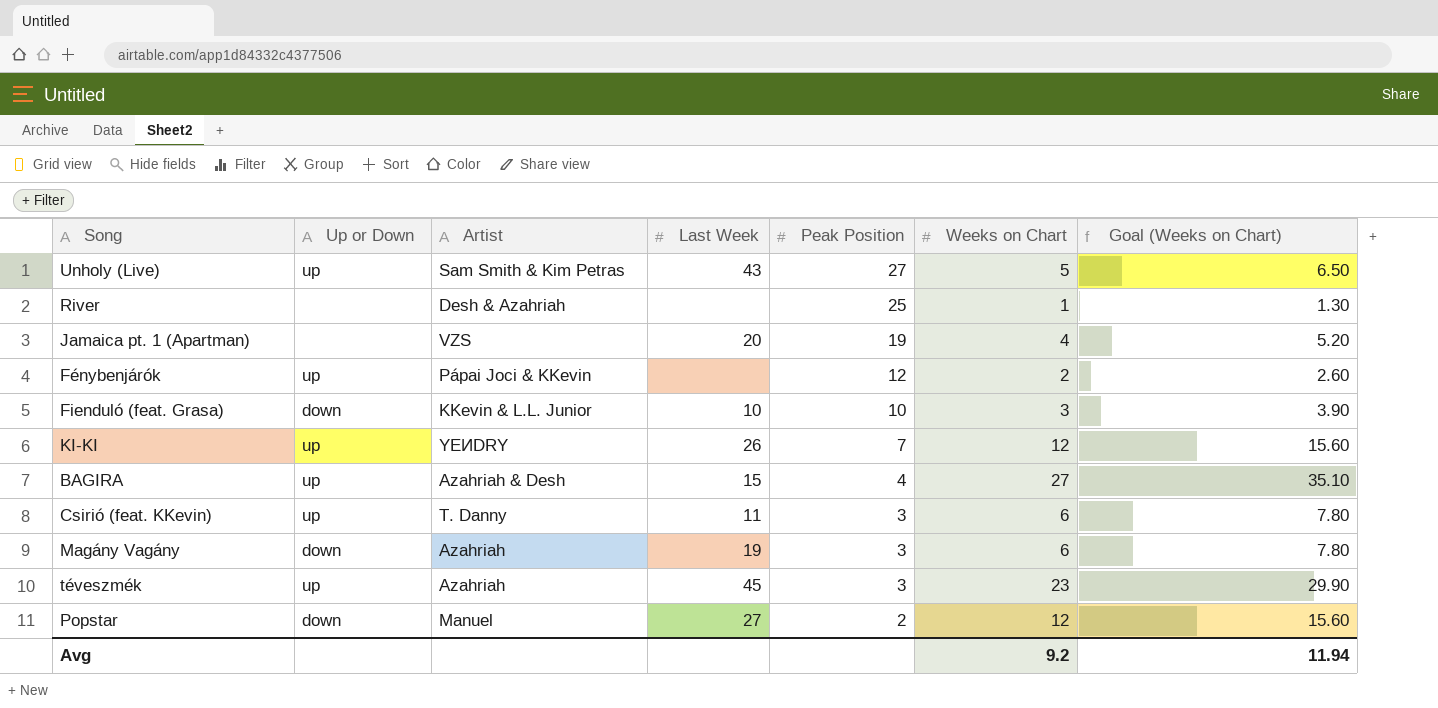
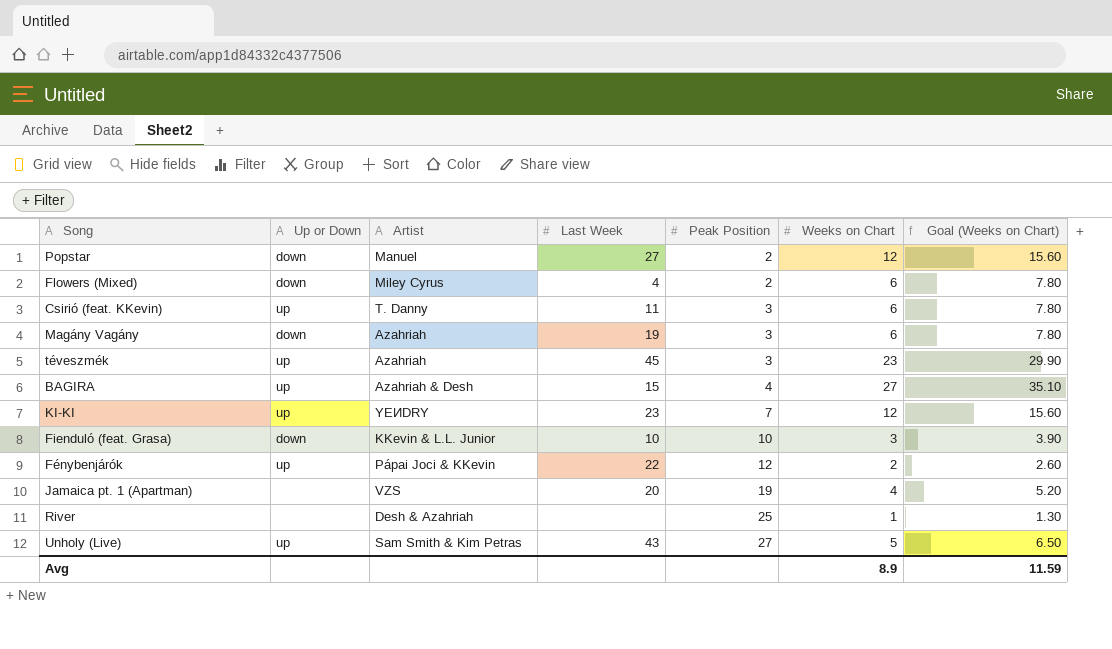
row order: Peak Position descending -> Peak Position ascending
row Flowers (Mixed): none -> down | Miley Cyrus | 4 | 2 | 6 | 7.80
KI-KI | Last Week: 26 -> 23
Fénybenjárók | Last Week: none -> 22
Avg | Weeks on Chart: 9.2 -> 8.9
Avg | Goal (Weeks on Chart): 11.94 -> 11.59

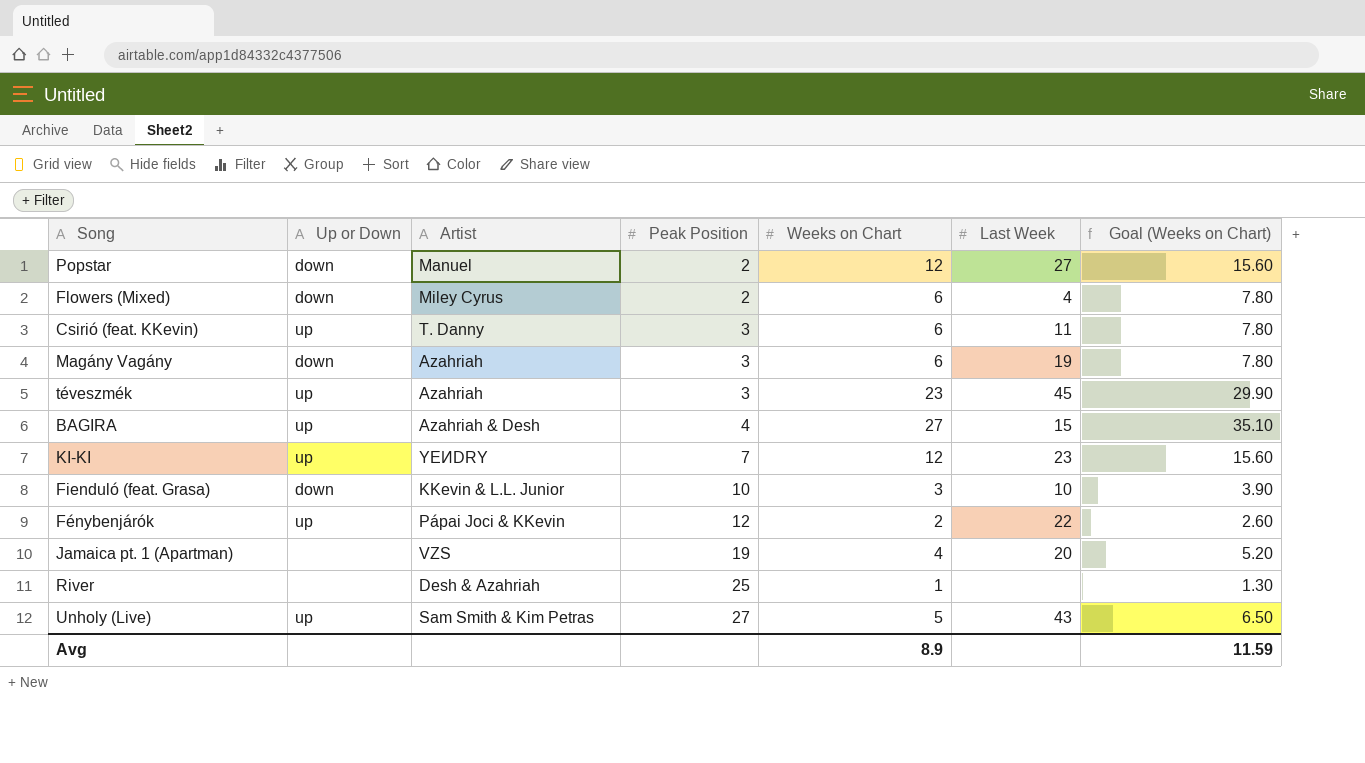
column Last Week | position: 4 -> 6

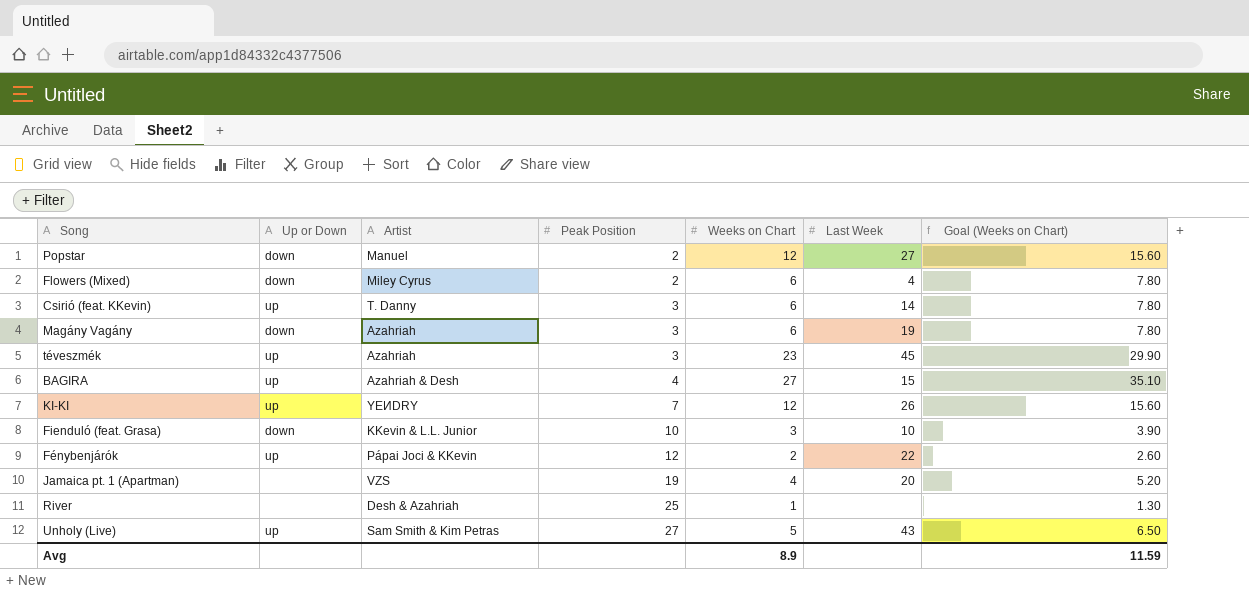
Csirió (feat. KKevin) | Last Week: 11 -> 14
KI-KI | Last Week: 23 -> 26

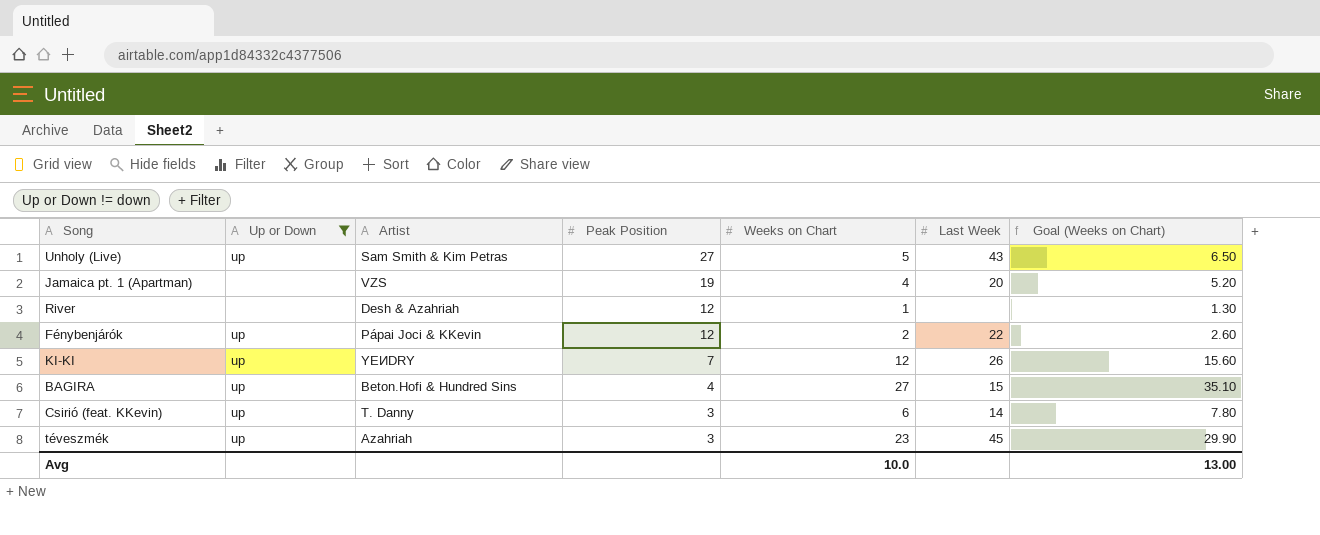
filter: none -> Up or Down != down
row order: Peak Position ascending -> Peak Position descending
River | Peak Position: 25 -> 12
BAGIRA | Artist: Azahriah & Desh -> Beton.Hofi & Hundred Sins
Avg | Weeks on Chart: 8.9 -> 10.0
Avg | Goal (Weeks on Chart): 11.59 -> 13.00

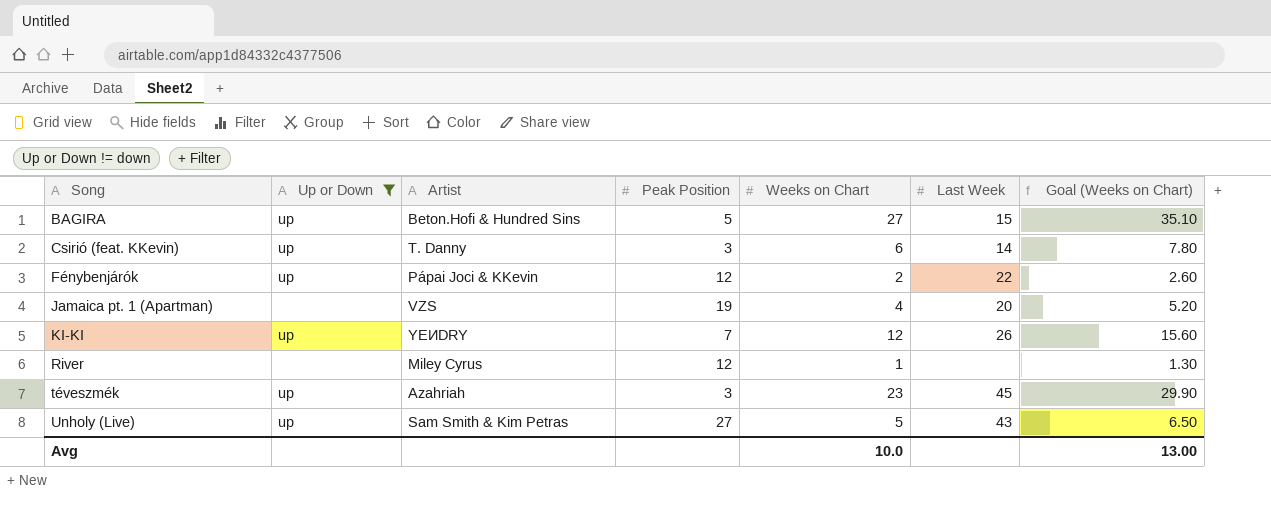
row order: Peak Position descending -> Song ascending
BAGIRA | Peak Position: 4 -> 5
River | Artist: Desh & Azahriah -> Miley Cyrus

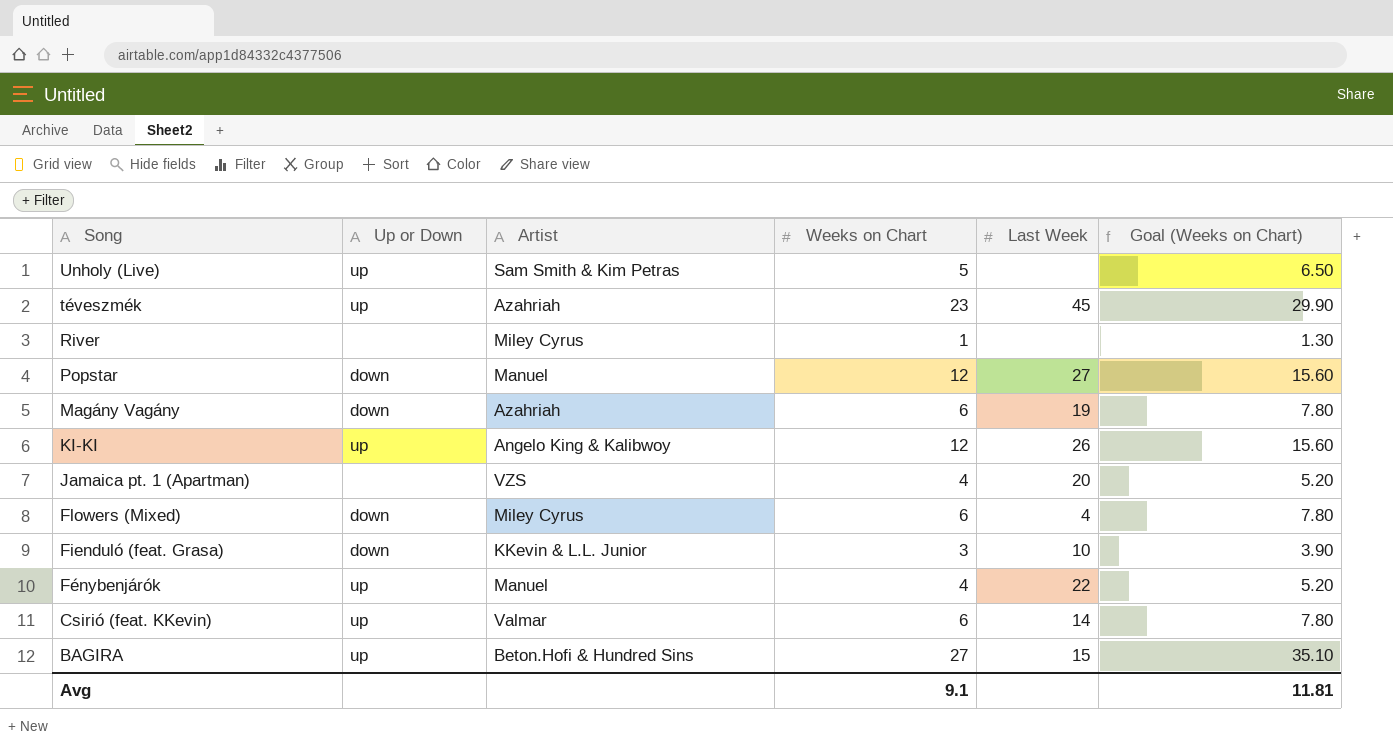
filter: Up or Down != down -> none
row order: Song ascending -> Song descending
column Peak Position | position: 4 -> none
Unholy (Live) | Last Week: 43 -> none
KI-KI | Artist: YEИDRY -> Angelo King & Kalibwoy
Fénybenjárók | Artist: Pápai Joci & KKevin -> Manuel
Fénybenjárók | Weeks on Chart: 2 -> 4
Fénybenjárók | Goal (Weeks on Chart): 2.60 -> 5.20
Csirió (feat. KKevin) | Artist: T. Danny -> Valmar
Avg | Weeks on Chart: 10.0 -> 9.1
Avg | Goal (Weeks on Chart): 13.00 -> 11.81

